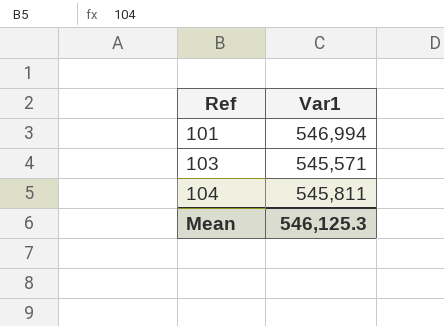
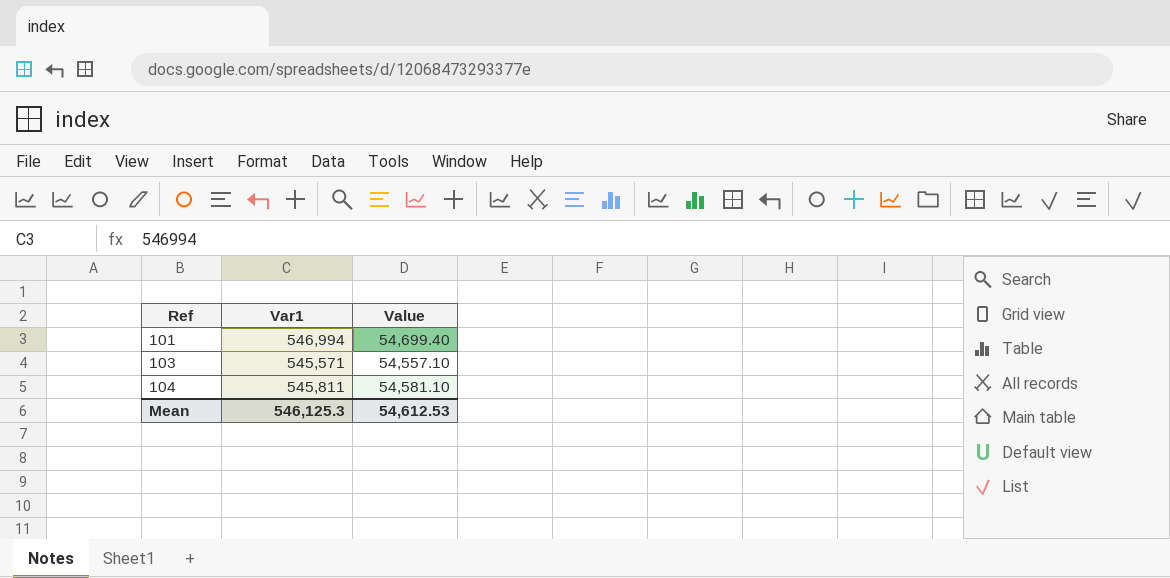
column Value | formula: none -> [Var1] * 0.1

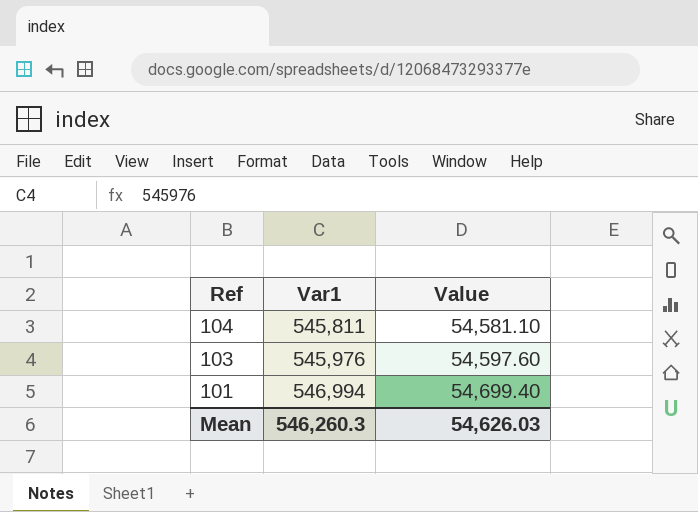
row order: Ref ascending -> Ref descending
103 | Var1: 545,571 -> 545,976
103 | Value: 54,557.10 -> 54,597.60
Mean | Var1: 546,125.3 -> 546,260.3
Mean | Value: 54,612.53 -> 54,626.03

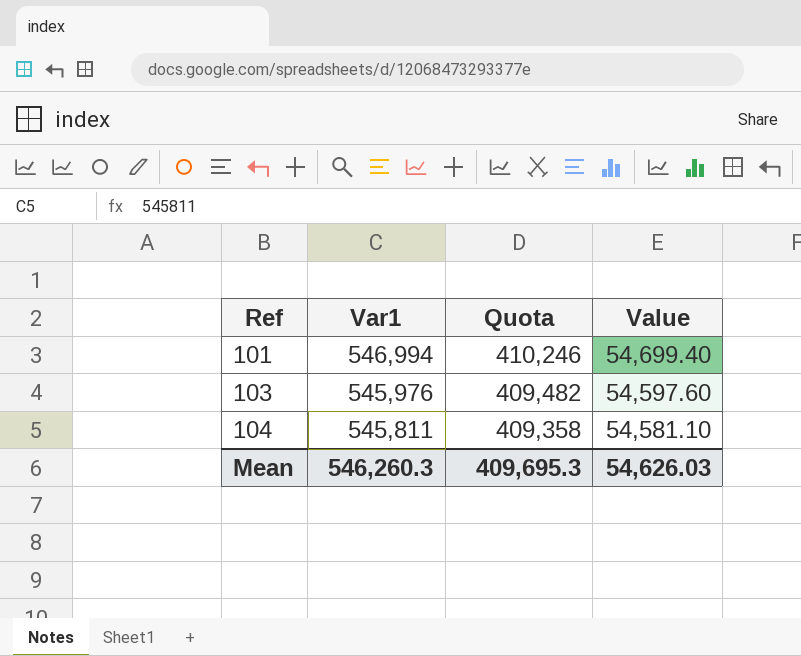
row order: Ref descending -> Ref ascending
column Quota | formula: none -> [Var1] * 0.75

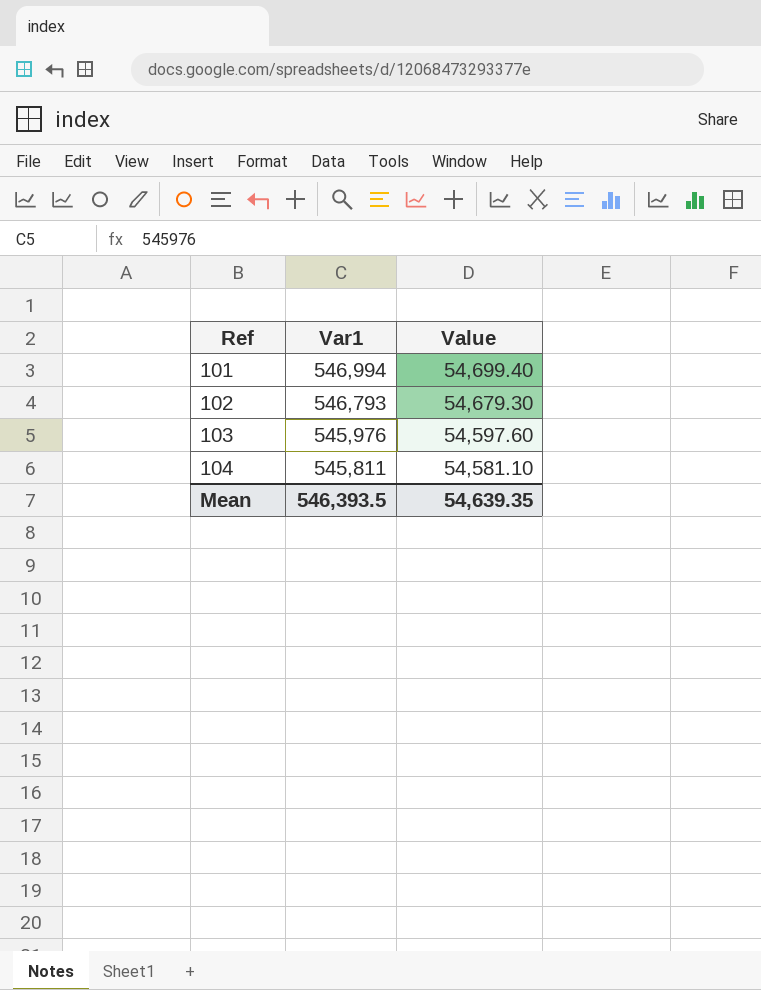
column Quota | formula: [Var1] * 0.75 -> none
row 102: none -> 546,793 | 54,679.30
Mean | Var1: 546,260.3 -> 546,393.5
Mean | Value: 54,626.03 -> 54,639.35

